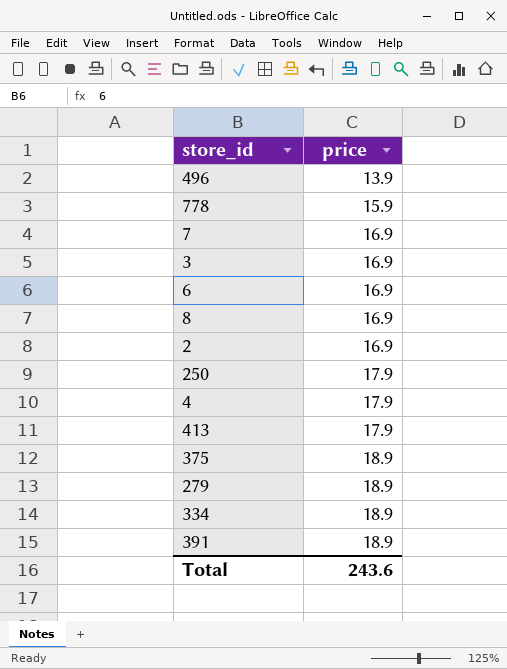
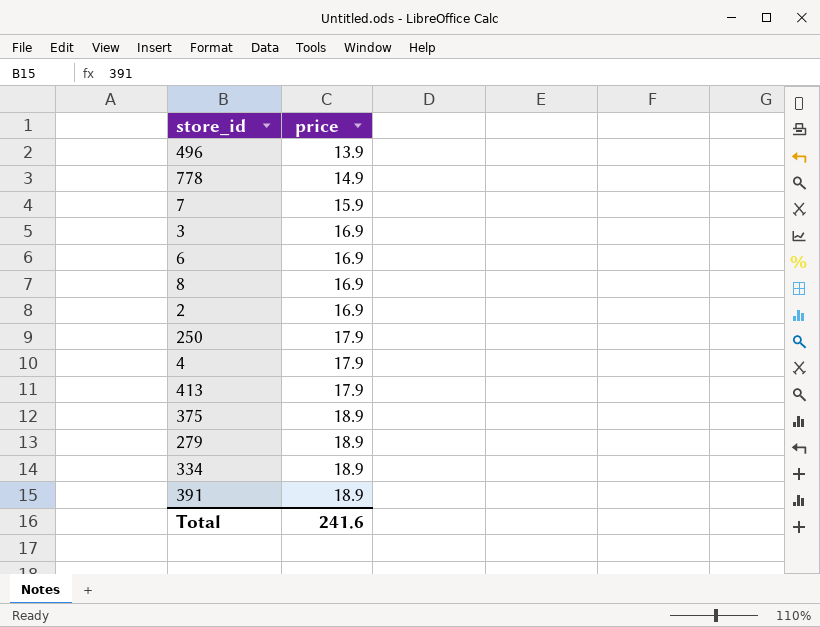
778 | price: 15.9 -> 14.9
7 | price: 16.9 -> 15.9
Total | price: 243.6 -> 241.6

